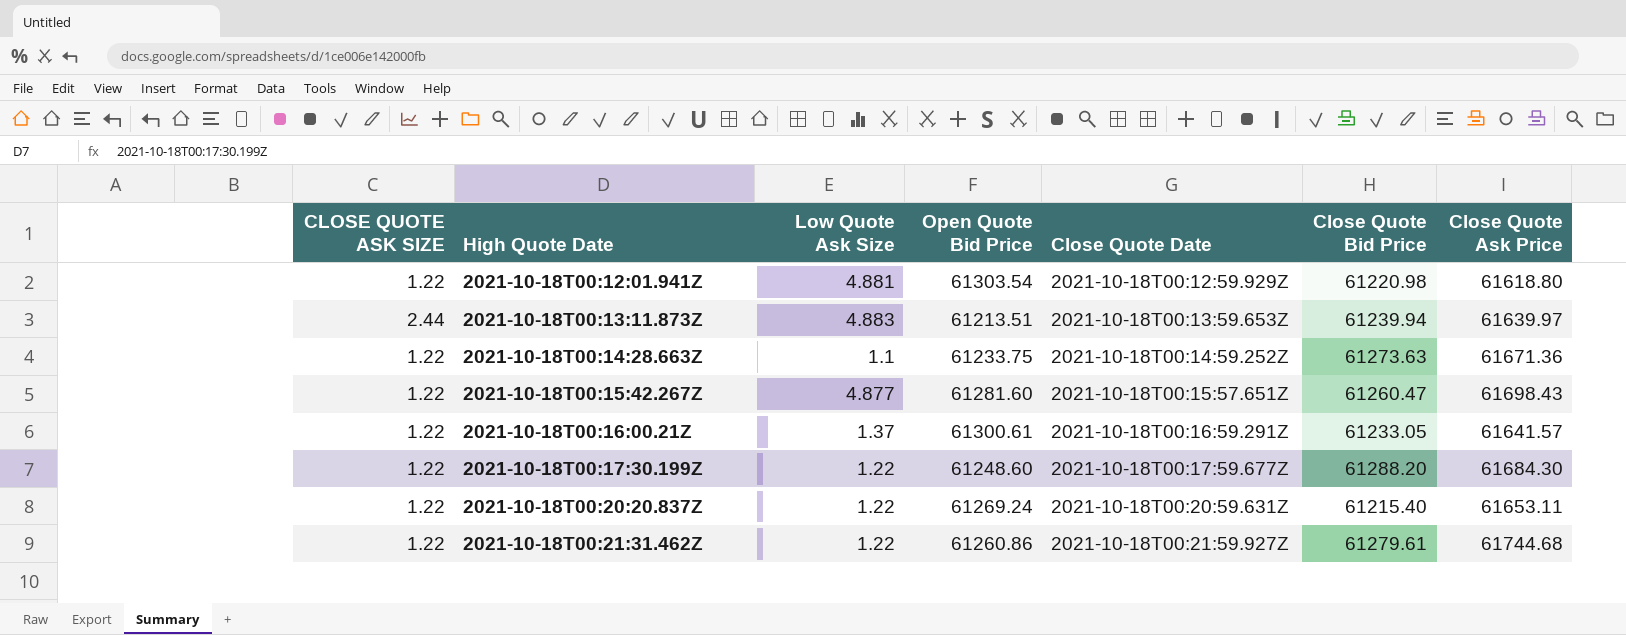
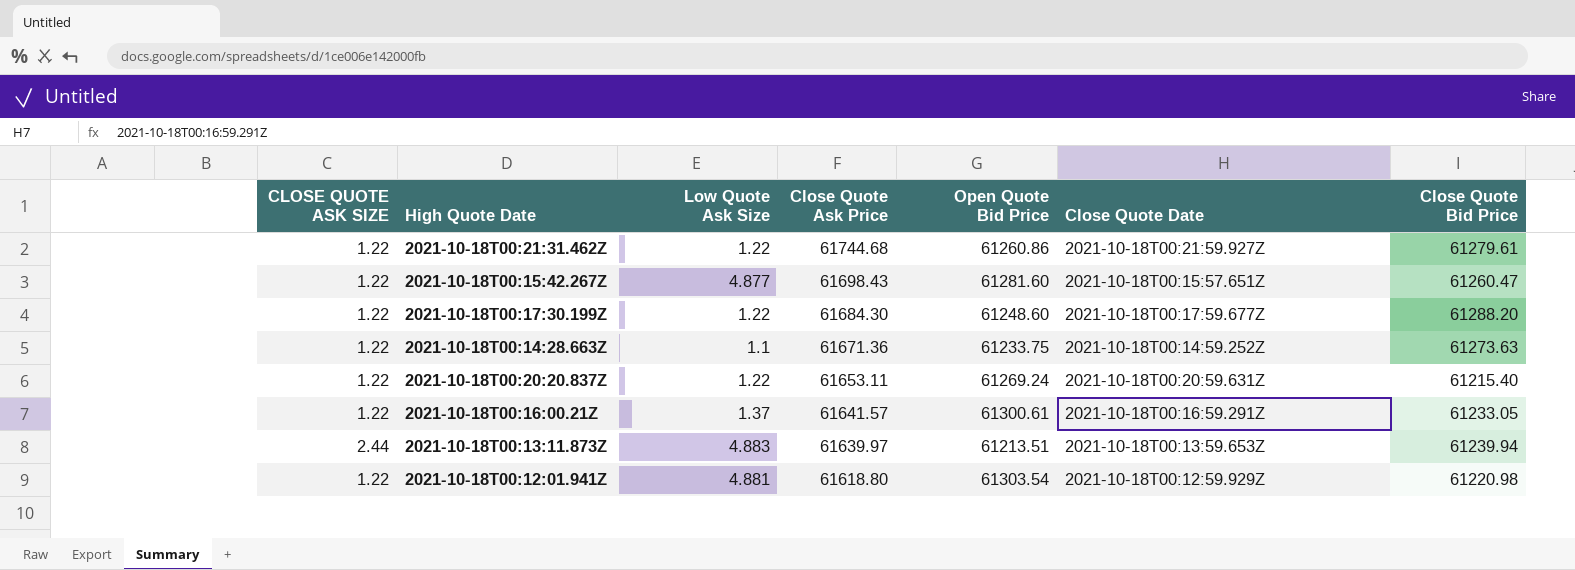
row order: High Quote Date ascending -> Close Quote Ask Price descending
column Close Quote Ask Price | position: 7 -> 4

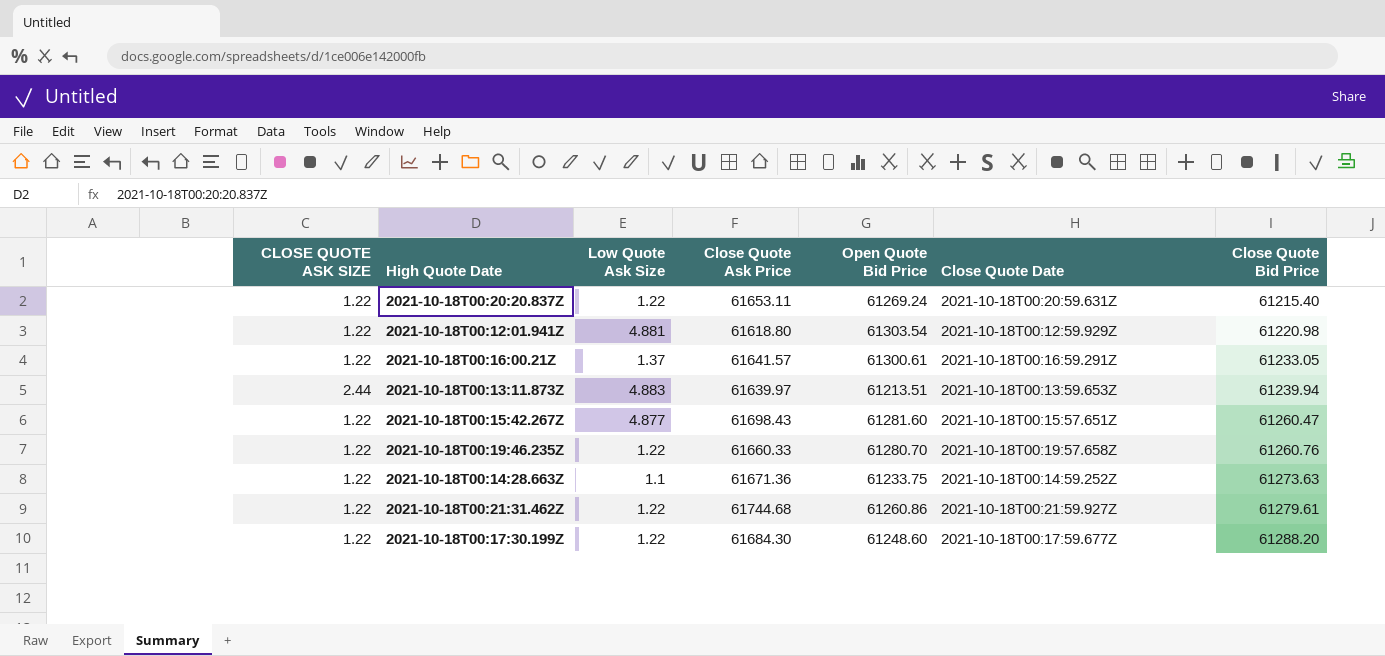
row order: Close Quote Ask Price descending -> Close Quote Bid Price ascending
row 2021-10-18T00:19:46.235Z: none -> 1.22 | 1.22 | 61660.33 | 61280.70 | 2021-10-18T00:19:57.658Z | 61260.76

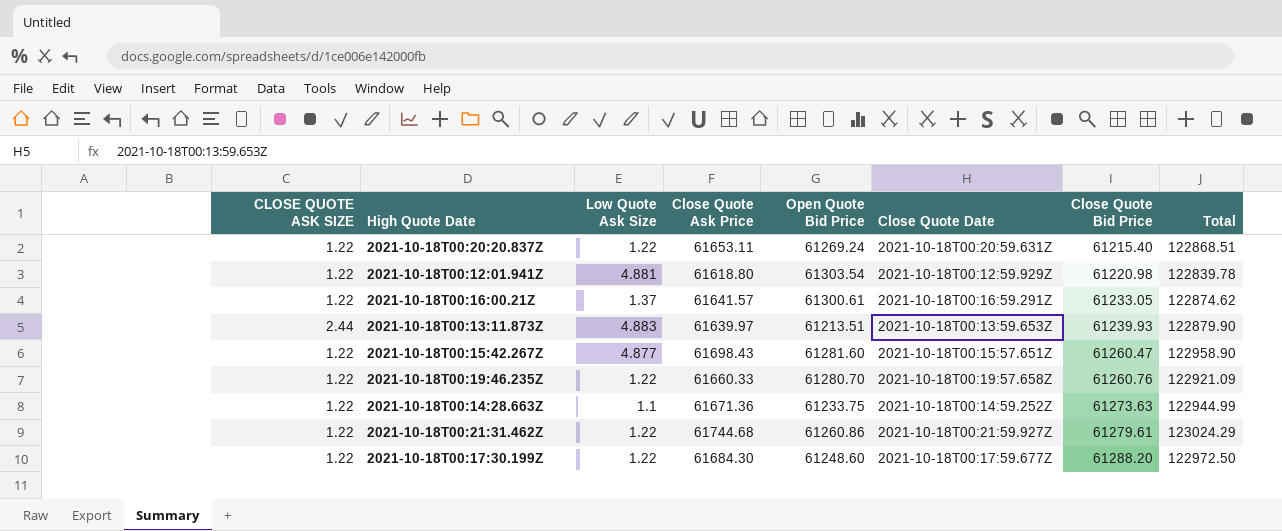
column Total | formula: none -> [Close Quote Ask Price] + [Close Quote Bid Price]
2021-10-18T00:13:11.873Z | Close Quote Bid Price: 61239.94 -> 61239.93

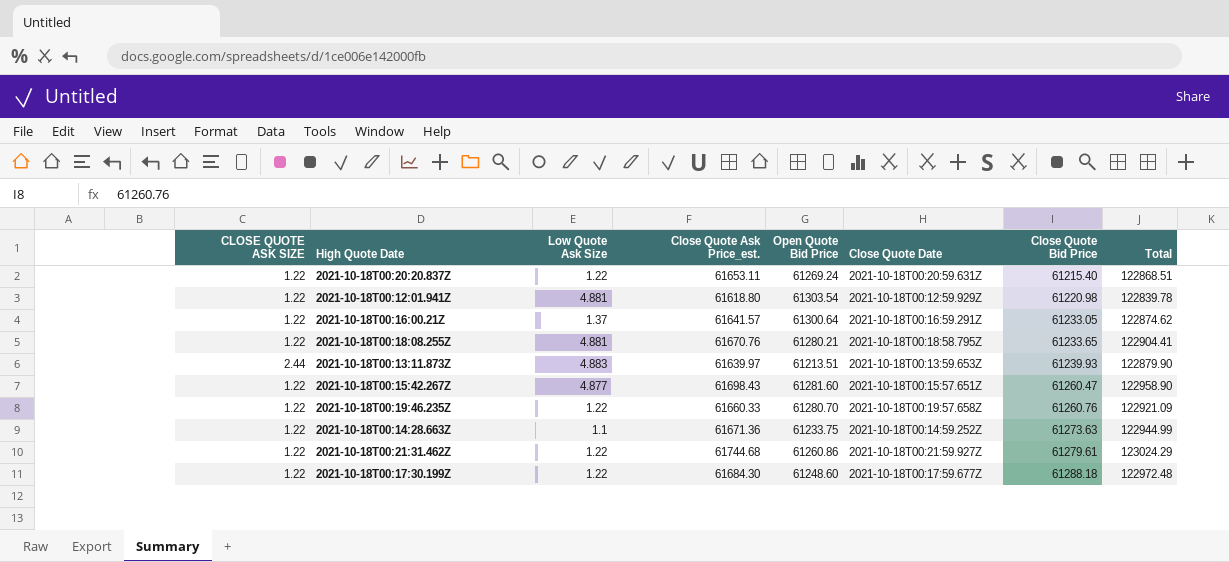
column name: Close Quote Ask Price -> Close Quote Ask Price_est.
2021-10-18T00:16:00.21Z | Open Quote Bid Price: 61300.61 -> 61300.64
row 2021-10-18T00:18:08.255Z: none -> 1.22 | 4.881 | 61670.76 | 61280.21 | 2021-10-18T00:18:58.795Z | 61233.65 | 122904.41
2021-10-18T00:17:30.199Z | Close Quote Bid Price: 61288.20 -> 61288.18
2021-10-18T00:17:30.199Z | Total: 122972.50 -> 122972.48

